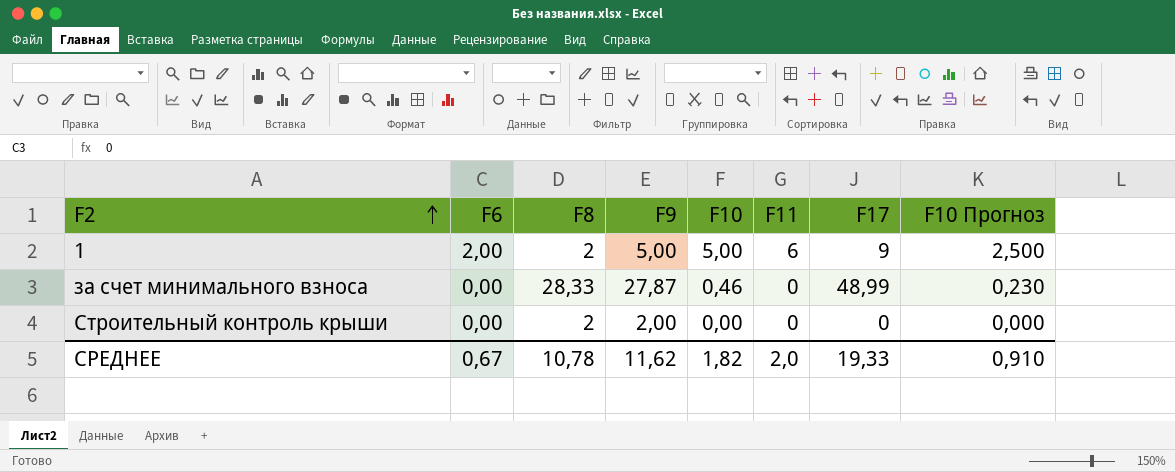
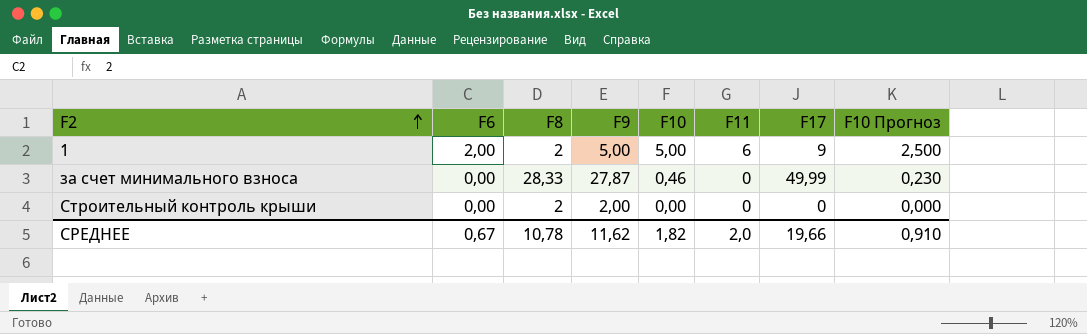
за счет минимального взноса | F17: 48,99 -> 49,99
СРЕДНЕЕ | F17: 19,33 -> 19,66

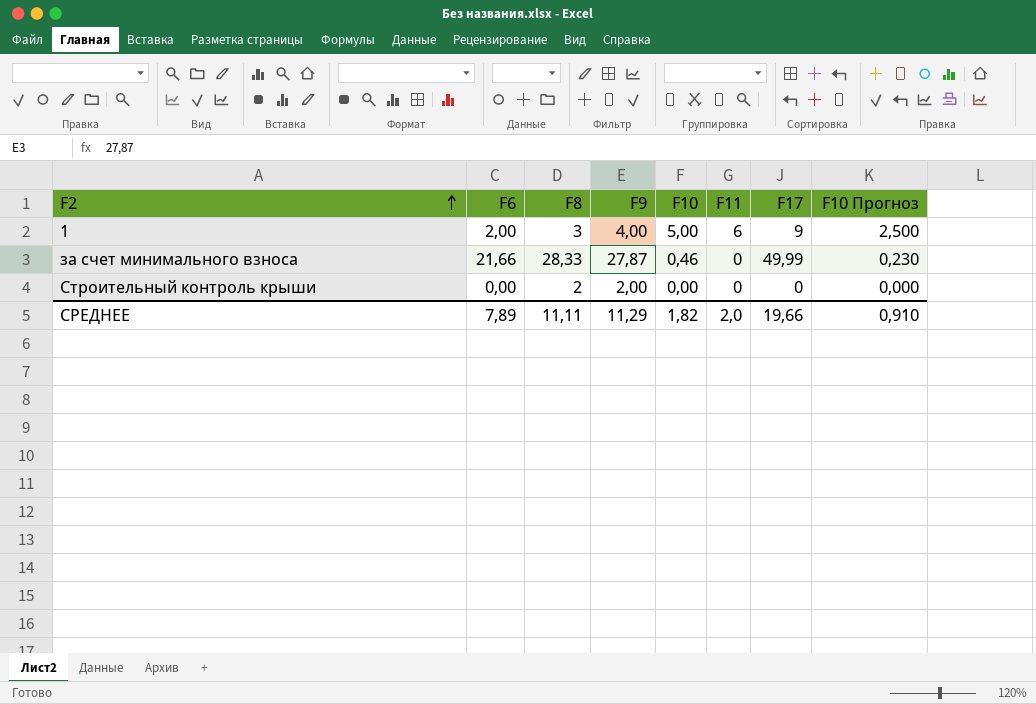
1 | F8: 2 -> 3
1 | F9: 5,00 -> 4,00
за счет минимального взноса | F6: 0,00 -> 21,66
СРЕДНЕЕ | F6: 0,67 -> 7,89
СРЕДНЕЕ | F8: 10,78 -> 11,11
СРЕДНЕЕ | F9: 11,62 -> 11,29

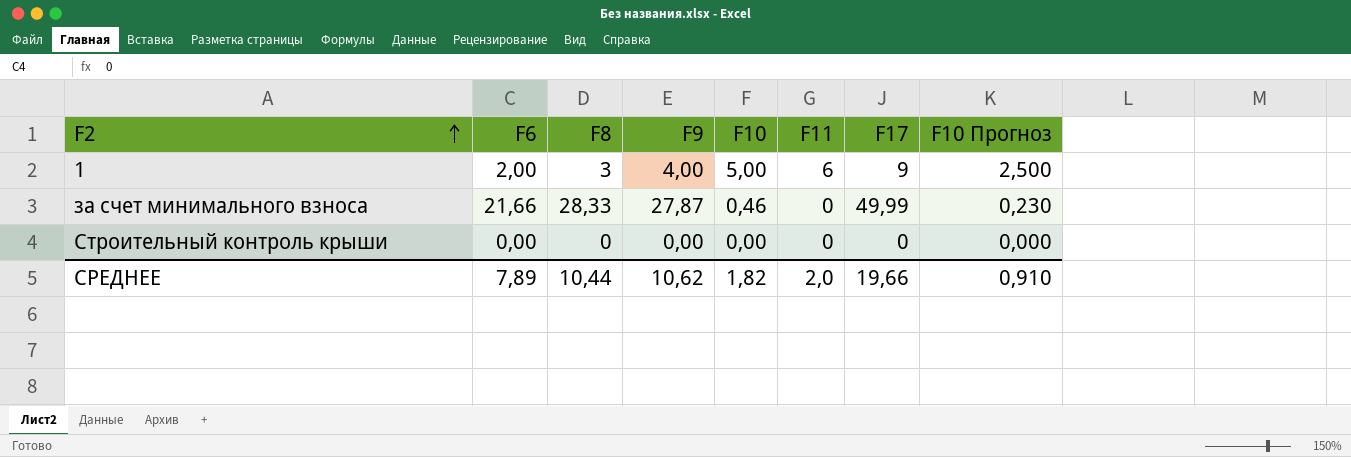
Строительный контроль крыши | F8: 2 -> 0
Строительный контроль крыши | F9: 2,00 -> 0,00
СРЕДНЕЕ | F8: 11,11 -> 10,44
СРЕДНЕЕ | F9: 11,29 -> 10,62

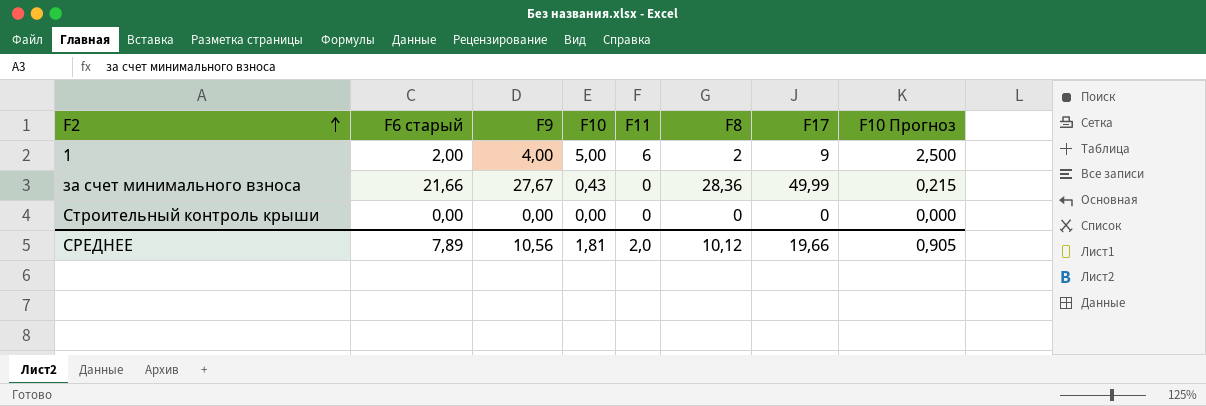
column name: F6 -> F6 старый
column F8 | position: 3 -> 6
1 | F8: 3 -> 2
за счет минимального взноса | F9: 27,87 -> 27,67
за счет минимального взноса | F10: 0,46 -> 0,43
за счет минимального взноса | F8: 28,33 -> 28,36
за счет минимального взноса | F10 Прогноз: 0,230 -> 0,215
СРЕДНЕЕ | F9: 10,62 -> 10,56
СРЕДНЕЕ | F10: 1,82 -> 1,81
СРЕДНЕЕ | F8: 10,44 -> 10,12
СРЕДНЕЕ | F10 Прогноз: 0,910 -> 0,905

